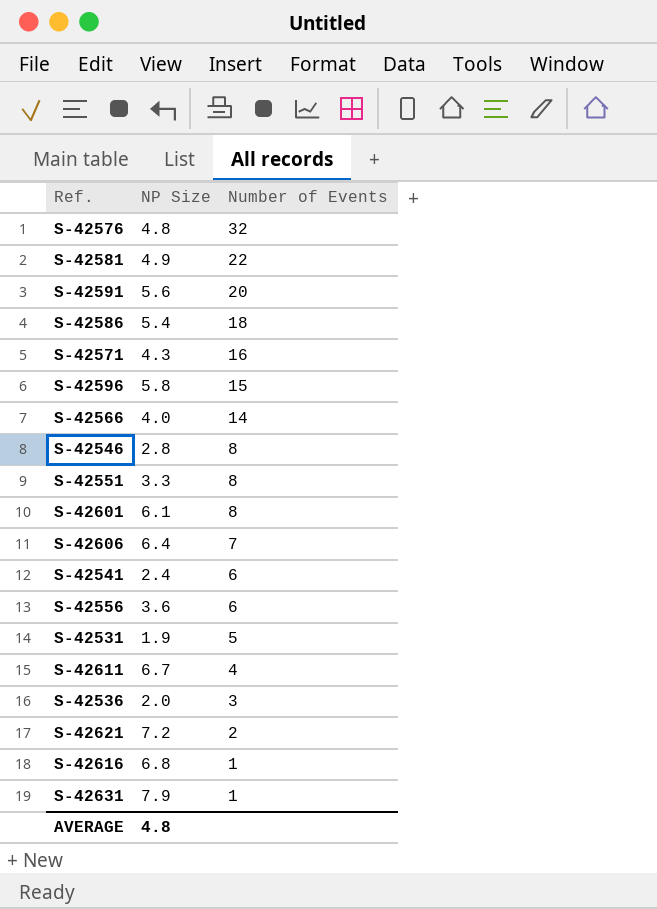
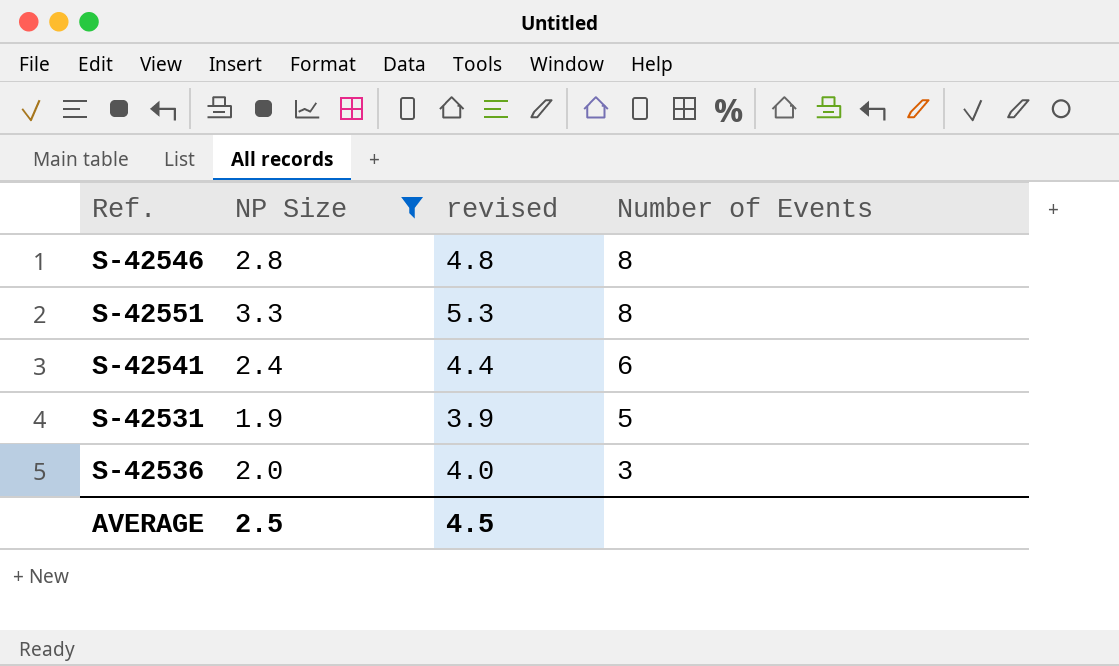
filter: none -> NP Size <= 3.3
column revised | formula: none -> [NP Size] + 2
AVERAGE | NP Size: 4.8 -> 2.5

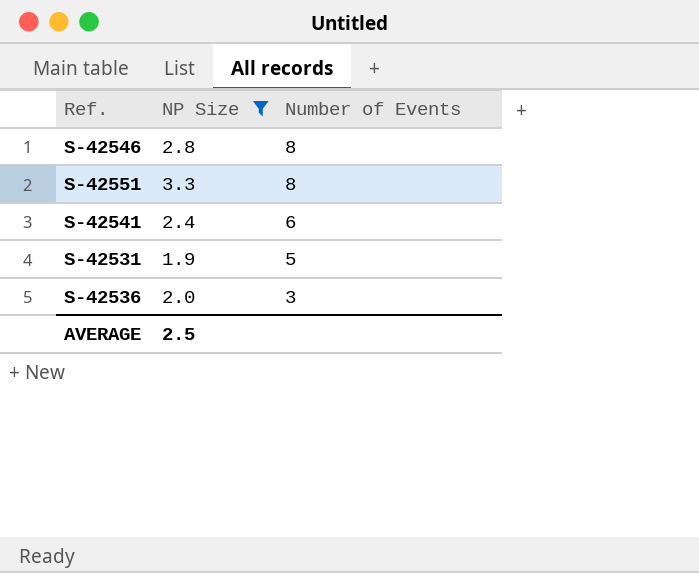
column revised | formula: [NP Size] + 2 -> none

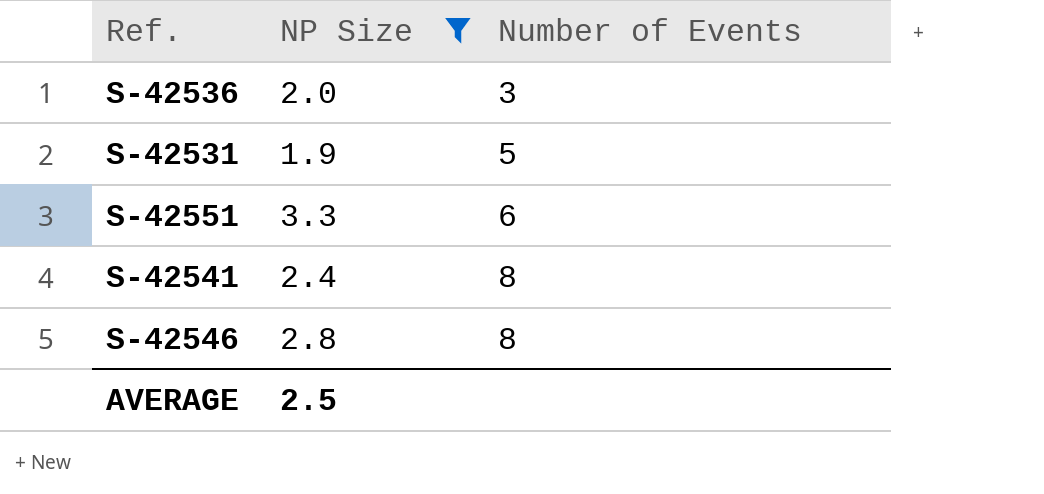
row order: Number of Events descending -> Number of Events ascending
S-42551 | Number of Events: 8 -> 6
S-42541 | Number of Events: 6 -> 8

